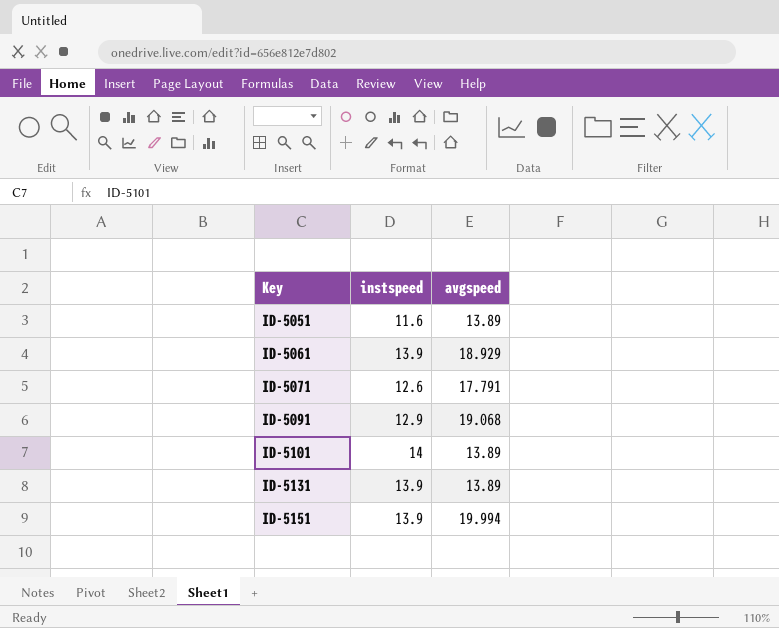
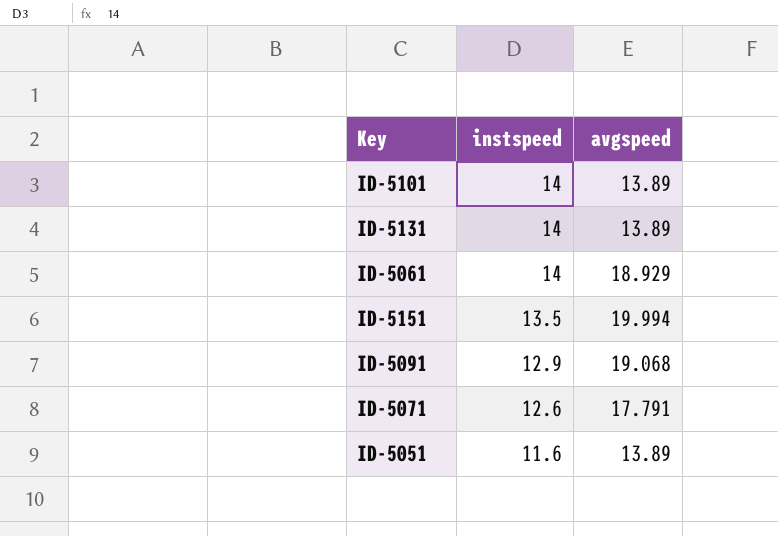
row order: Key ascending -> instspeed descending
ID-5131 | instspeed: 13.9 -> 14
ID-5061 | instspeed: 13.9 -> 14
ID-5151 | instspeed: 13.9 -> 13.5

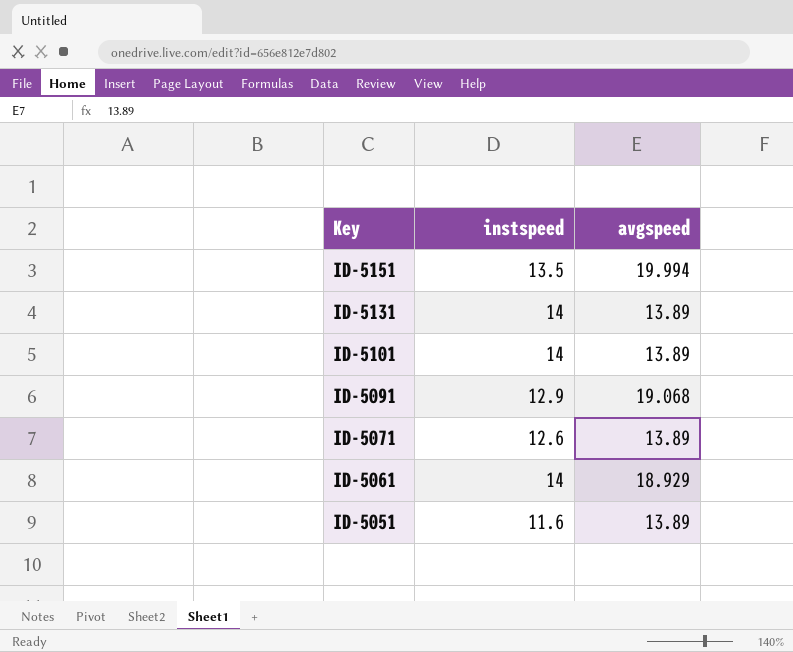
row order: instspeed descending -> Key descending
ID-5071 | avgspeed: 17.791 -> 13.89

